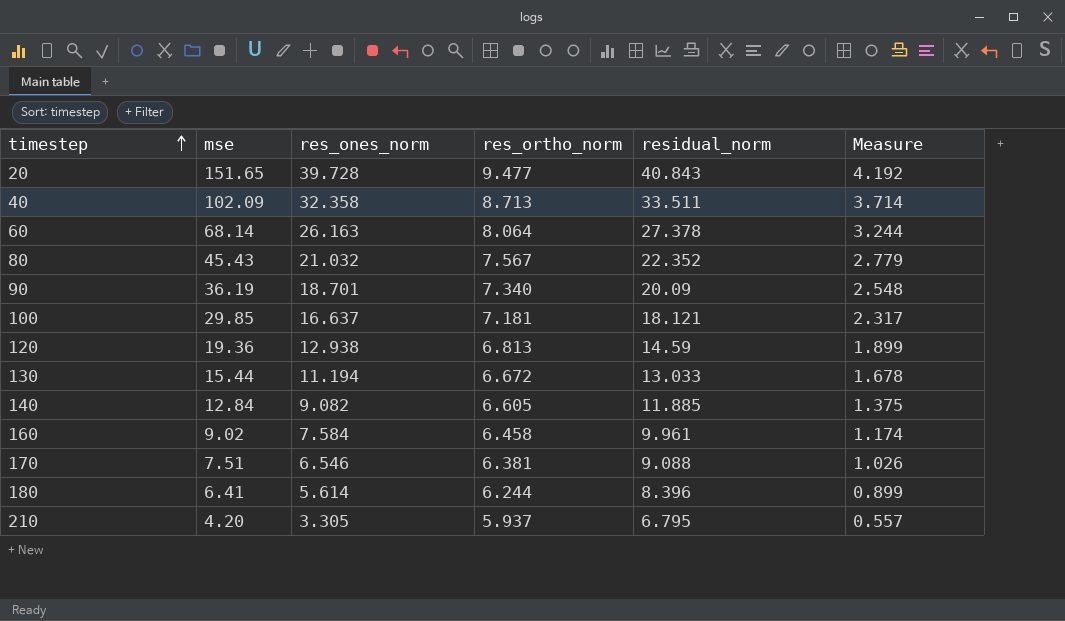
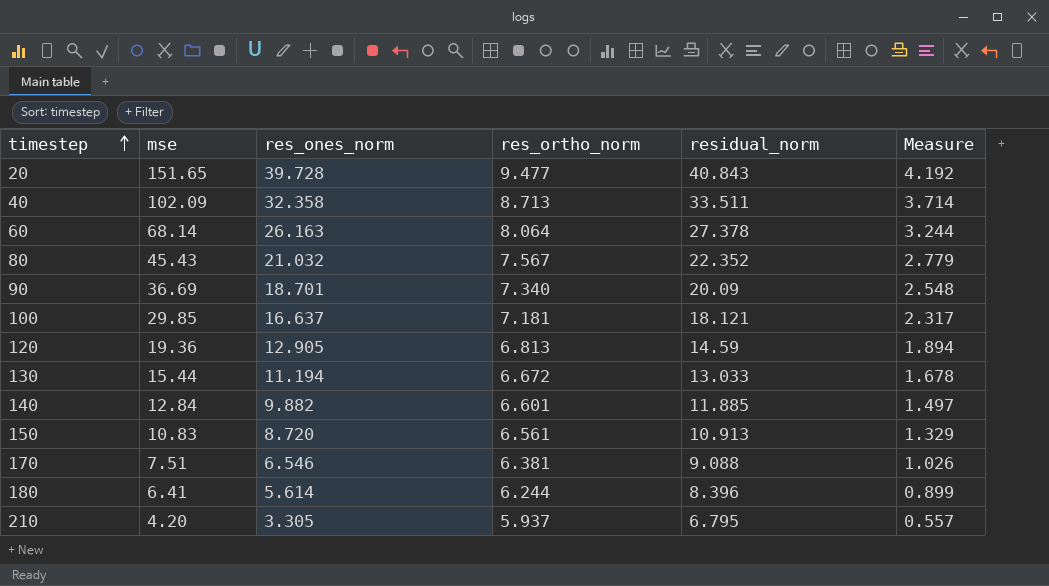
row 160: 9.02 | 7.584 | 6.458 | 9.961 | 1.174 -> none
90 | mse: 36.19 -> 36.69
120 | res_ones_norm: 12.938 -> 12.905
120 | Measure: 1.899 -> 1.894
140 | res_ones_norm: 9.082 -> 9.882
140 | res_ortho_norm: 6.605 -> 6.601
140 | Measure: 1.375 -> 1.497
row 150: none -> 10.83 | 8.720 | 6.561 | 10.913 | 1.329

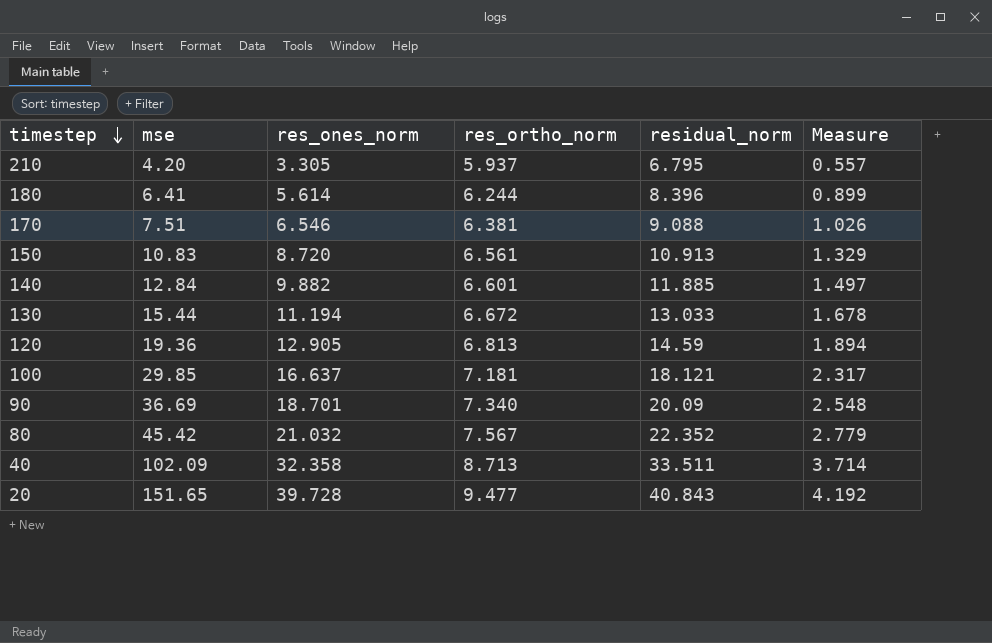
row order: timestep ascending -> timestep descending
row 60: 68.14 | 26.163 | 8.064 | 27.378 | 3.244 -> none
80 | mse: 45.43 -> 45.42

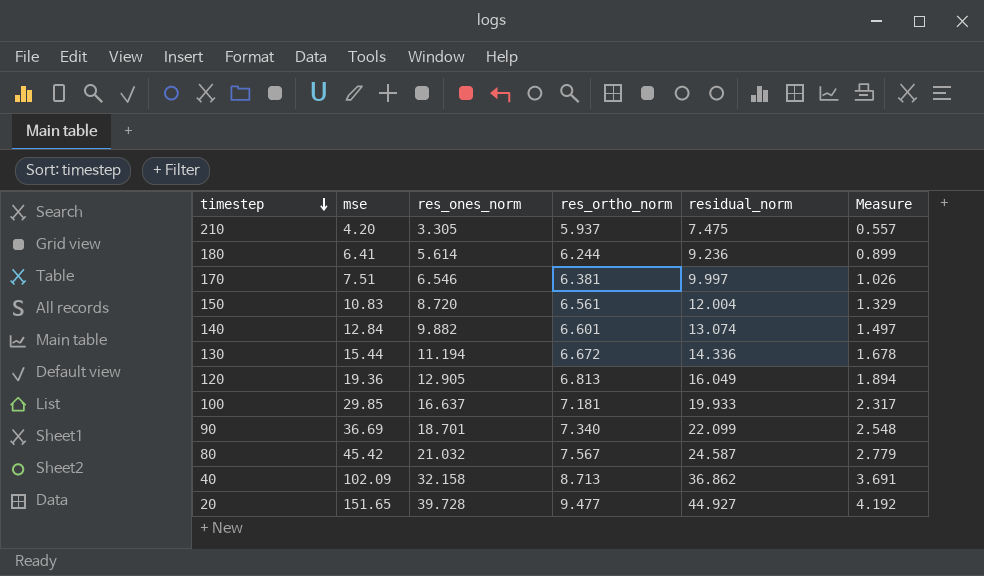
210 | residual_norm: 6.795 -> 7.475
180 | residual_norm: 8.396 -> 9.236
170 | residual_norm: 9.088 -> 9.997
150 | residual_norm: 10.913 -> 12.004
140 | residual_norm: 11.885 -> 13.074
130 | residual_norm: 13.033 -> 14.336
120 | residual_norm: 14.59 -> 16.049
100 | residual_norm: 18.121 -> 19.933
90 | residual_norm: 20.09 -> 22.099
80 | residual_norm: 22.352 -> 24.587
40 | res_ones_norm: 32.358 -> 32.158
40 | residual_norm: 33.511 -> 36.862
40 | Measure: 3.714 -> 3.691
20 | residual_norm: 40.843 -> 44.927

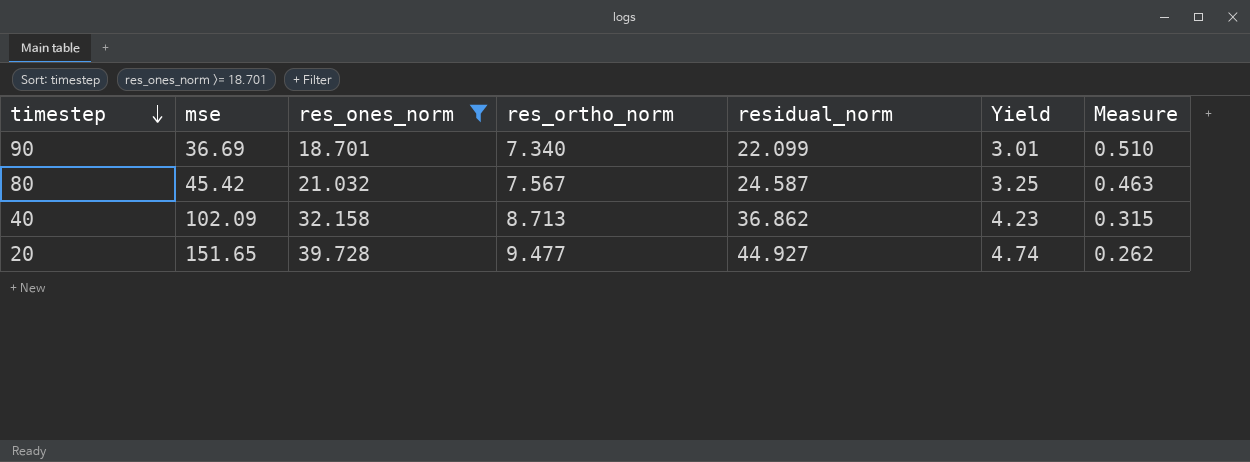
filter: none -> res_ones_norm >= 18.701
column Yield | formula: none -> [residual_norm] / [res_ortho_norm]
column Measure | formula: [res_ones_norm] / [res_ortho_norm] -> [res_ones_norm] / [mse]

